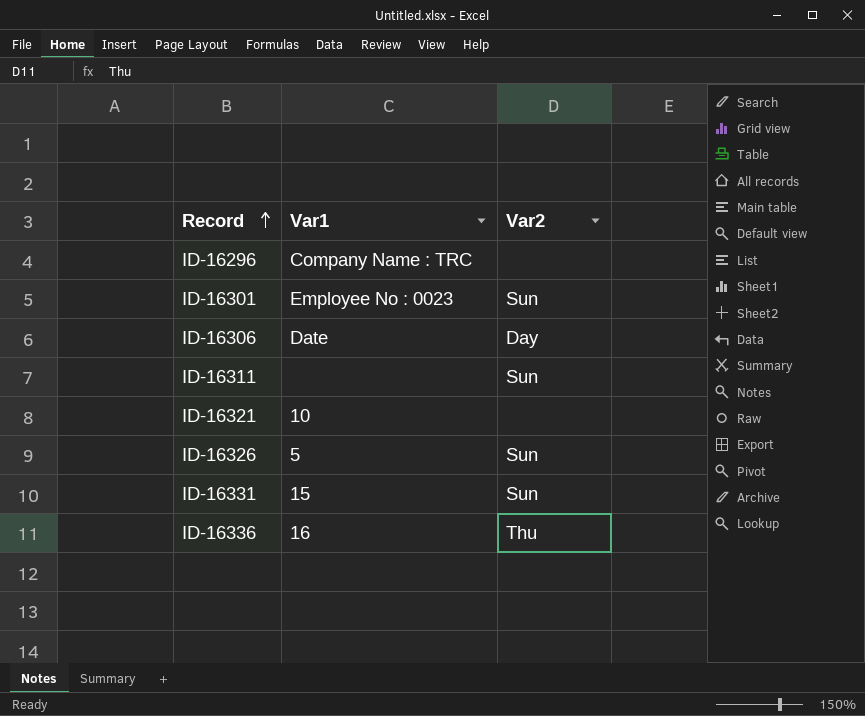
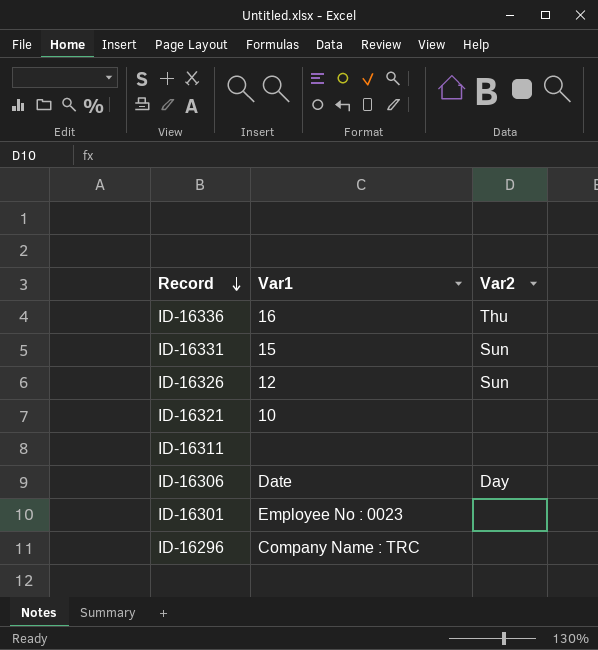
row order: Record ascending -> Record descending
ID-16326 | Var1: 5 -> 12
ID-16311 | Var2: Sun -> none
ID-16301 | Var2: Sun -> none

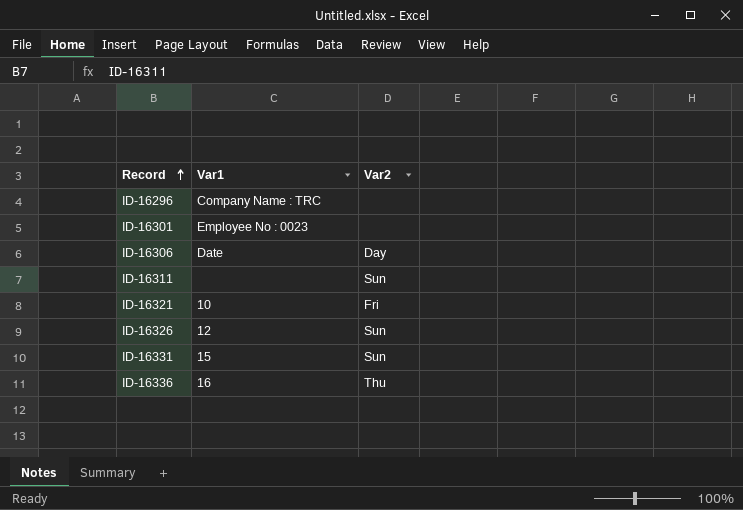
row order: Record descending -> Record ascending
ID-16311 | Var2: none -> Sun
ID-16321 | Var2: none -> Fri

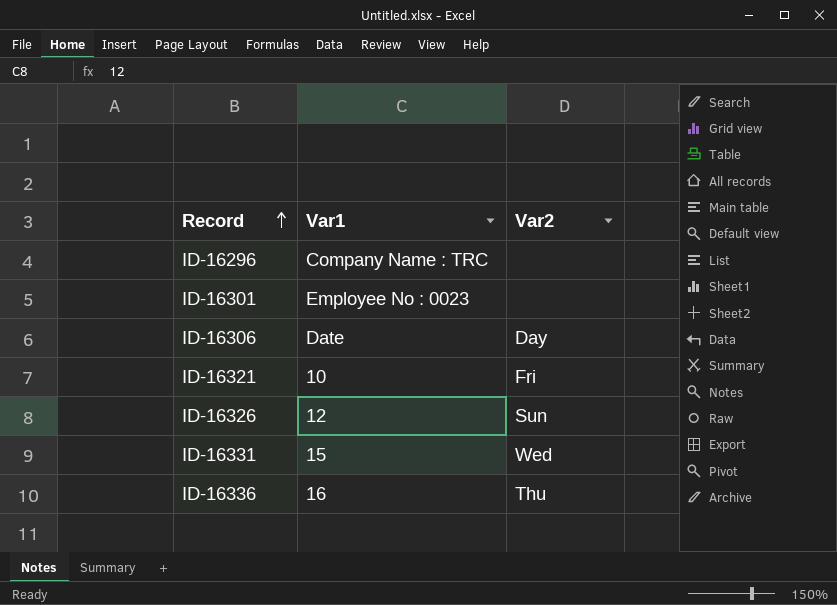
row ID-16311: none | Sun -> none
ID-16331 | Var2: Sun -> Wed

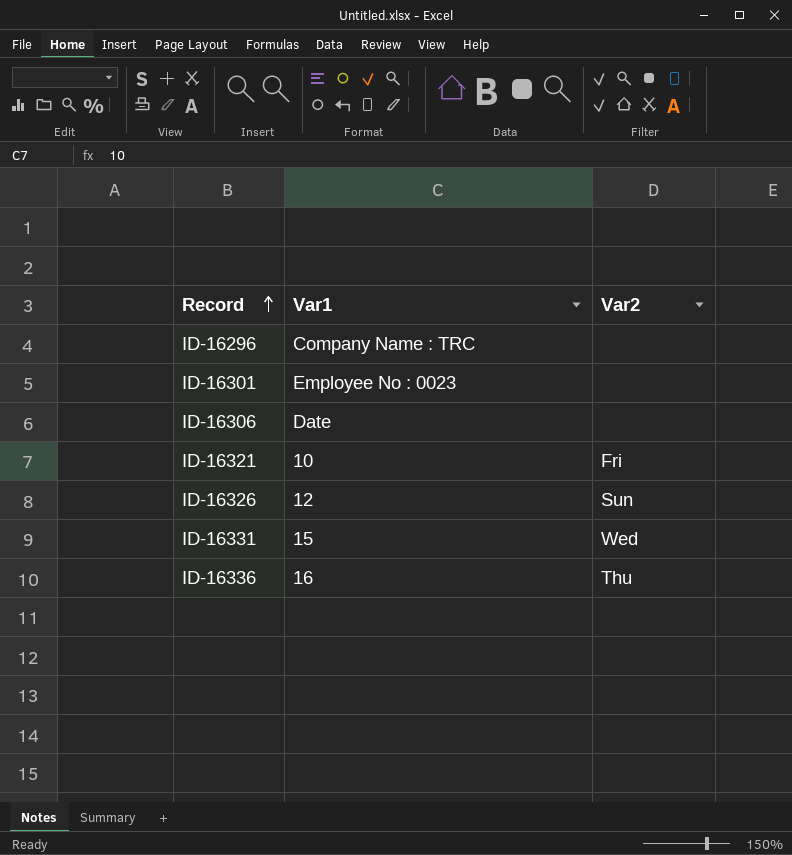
ID-16306 | Var2: Day -> none

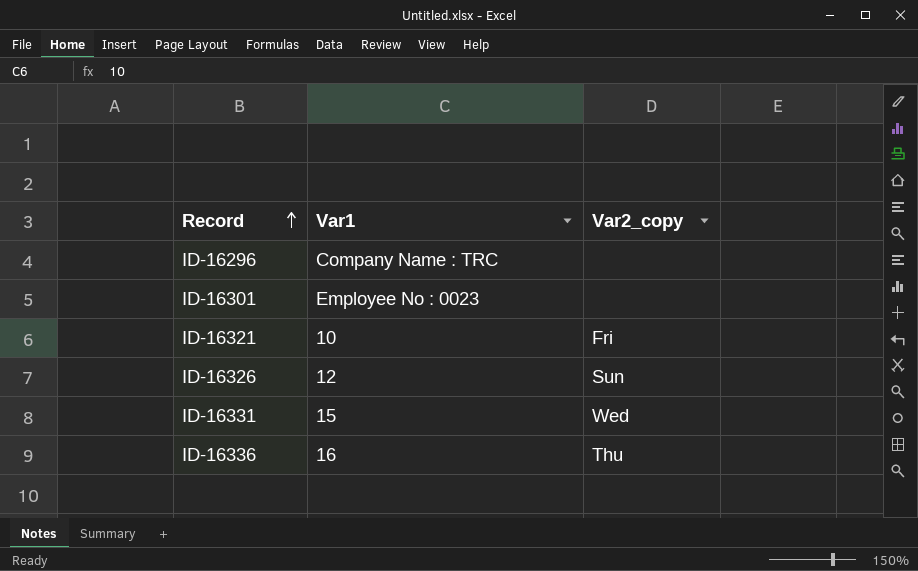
column name: Var2 -> Var2_copy
row ID-16306: Date | none -> none

